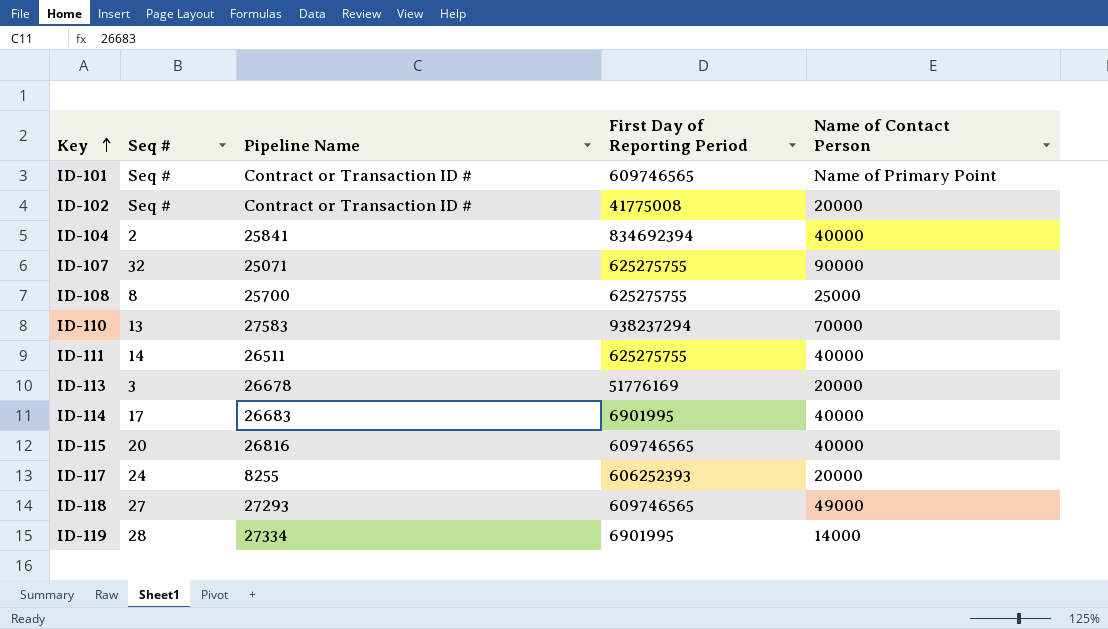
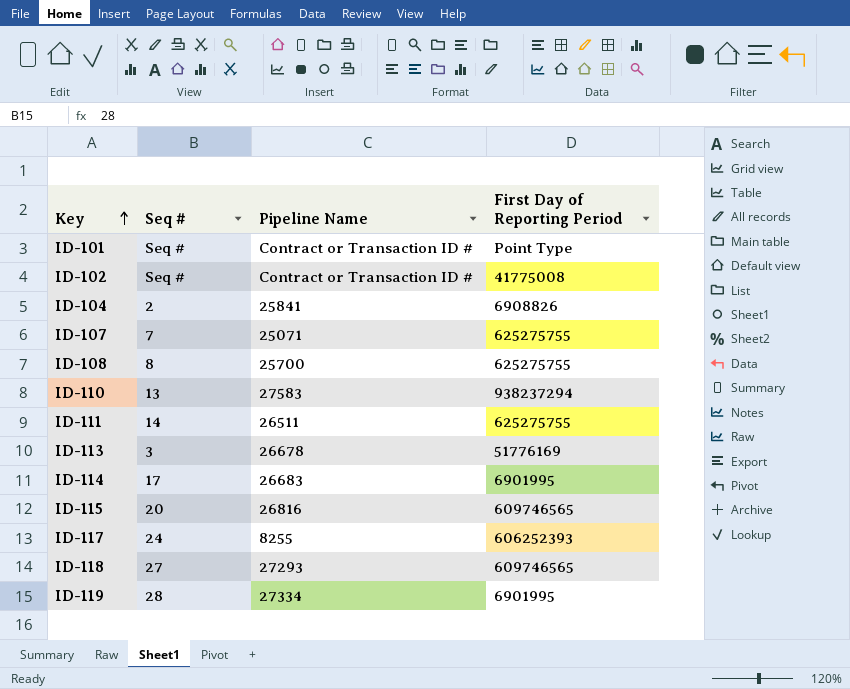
column Name of Contact Person | position: 5 -> none
ID-101 | First Day of Reporting Period: 609746565 -> Point Type
ID-104 | First Day of Reporting Period: 834692394 -> 6908826
ID-107 | Seq #: 32 -> 7

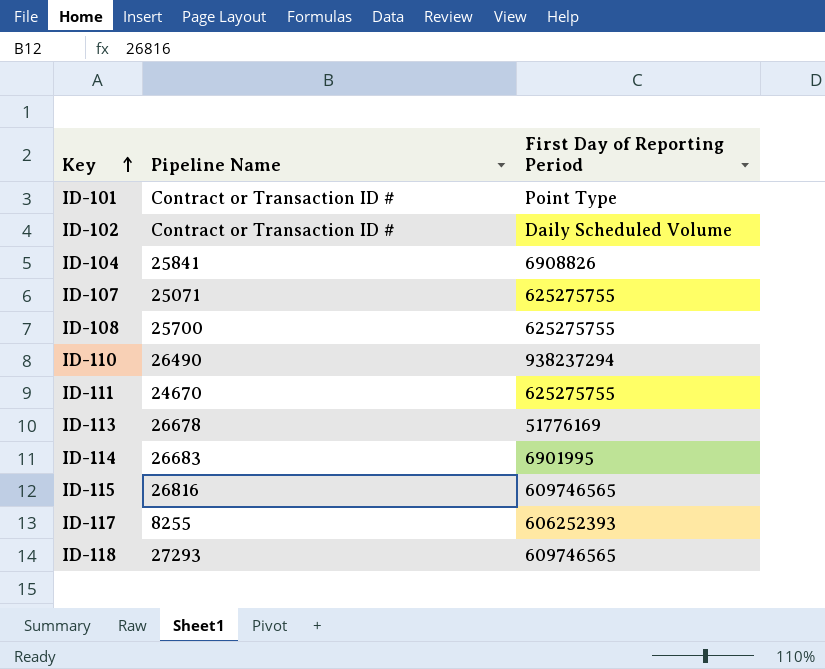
column Seq # | position: 2 -> none
row ID-119: 28 | 27334 | 6901995 -> none
ID-102 | First Day of Reporting Period: 41775008 -> Daily Scheduled Volume
ID-110 | Pipeline Name: 27583 -> 26490
ID-111 | Pipeline Name: 26511 -> 24670

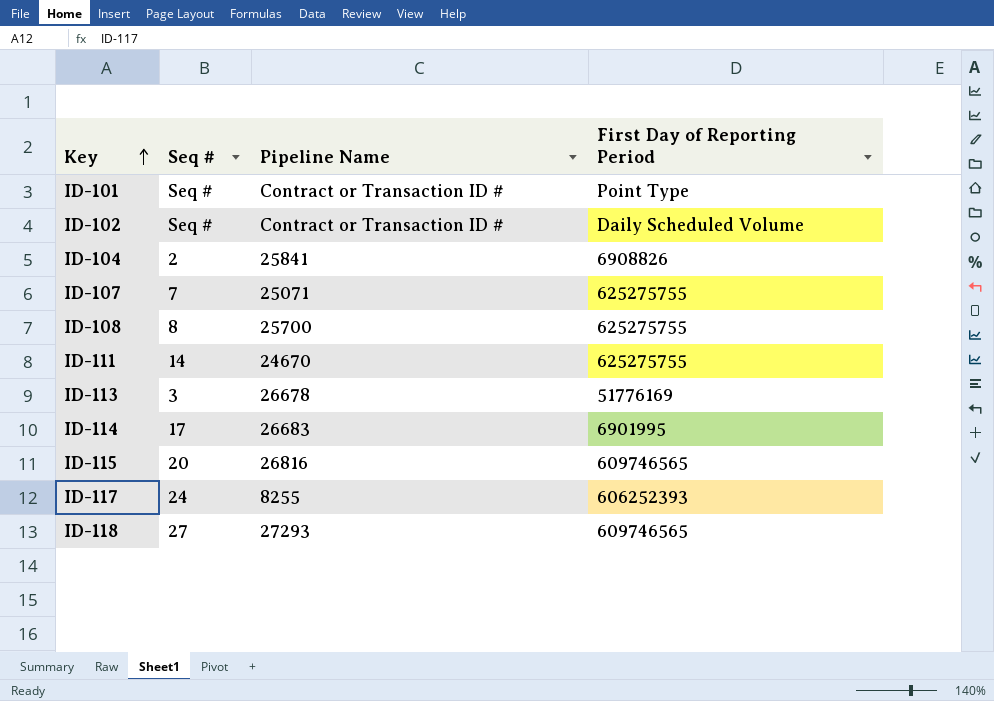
column Seq # | position: none -> 2
row ID-110: 26490 | 938237294 -> none

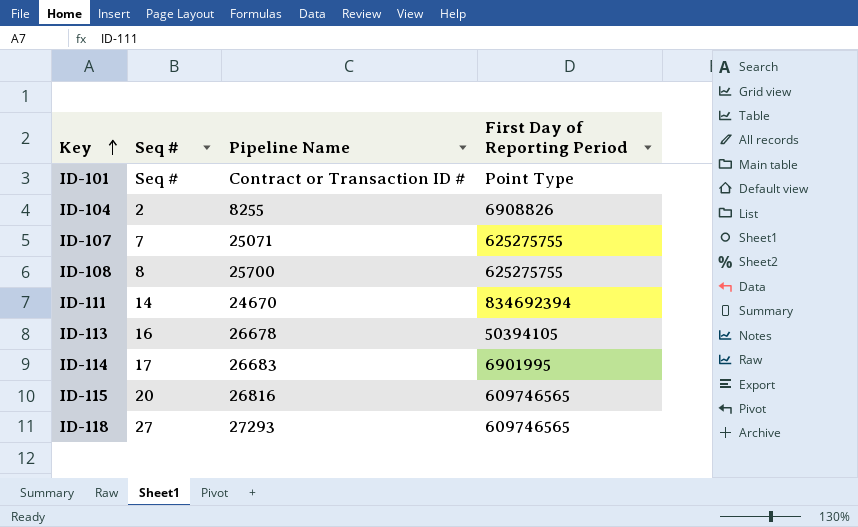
row ID-102: Seq # | Contract or Transaction ID # | Daily Scheduled Volume -> none
row ID-117: 24 | 8255 | 606252393 -> none
ID-104 | Pipeline Name: 25841 -> 8255
ID-111 | First Day of Reporting Period: 625275755 -> 834692394
ID-113 | Seq #: 3 -> 16
ID-113 | First Day of Reporting Period: 51776169 -> 50394105

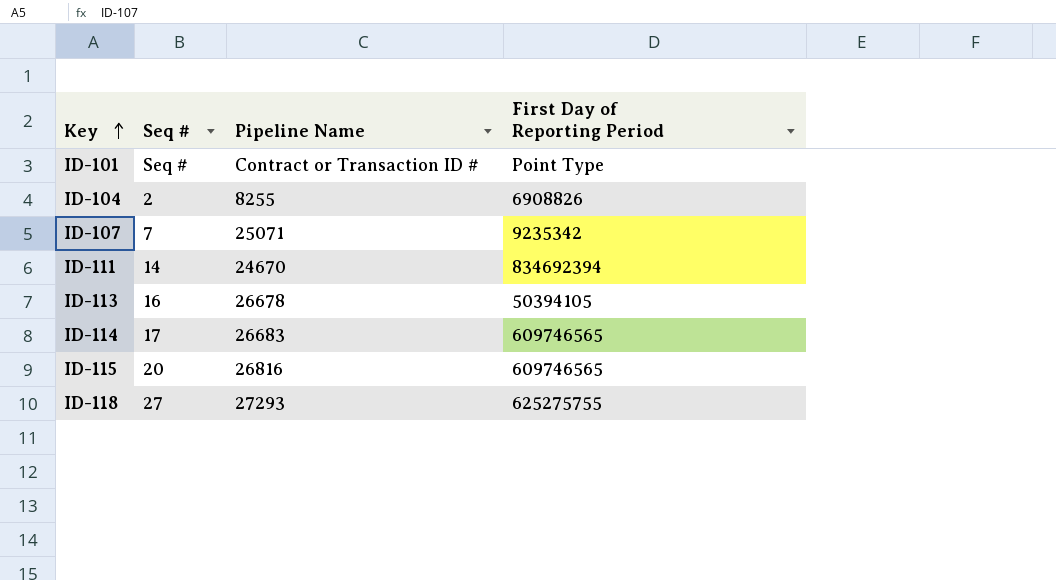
row ID-108: 8 | 25700 | 625275755 -> none
ID-107 | First Day of Reporting Period: 625275755 -> 9235342
ID-114 | First Day of Reporting Period: 6901995 -> 609746565
ID-118 | First Day of Reporting Period: 609746565 -> 625275755

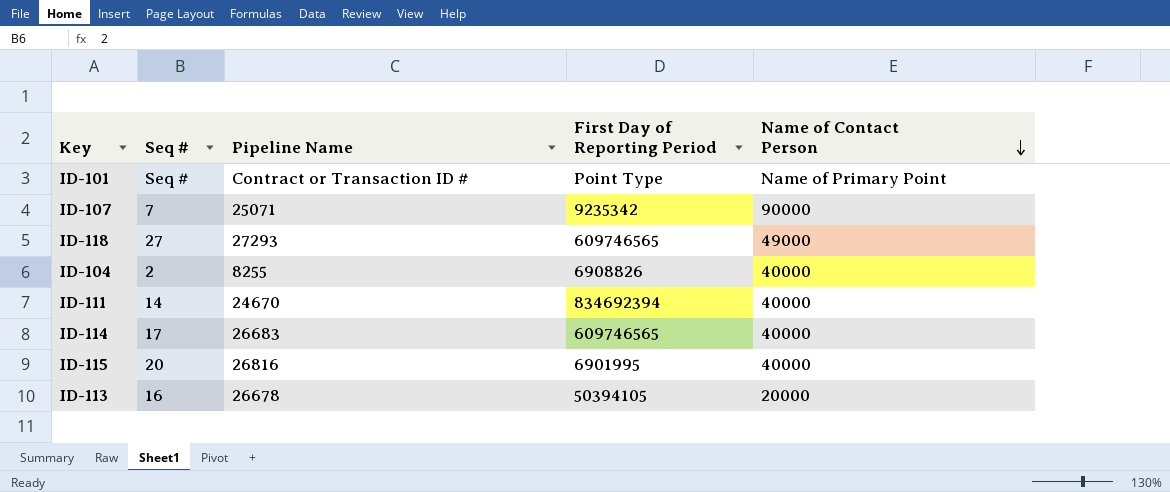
row order: Key ascending -> Name of Contact Person descending
column Name of Contact Person | position: none -> 5
ID-118 | First Day of Reporting Period: 625275755 -> 609746565
ID-115 | First Day of Reporting Period: 609746565 -> 6901995

